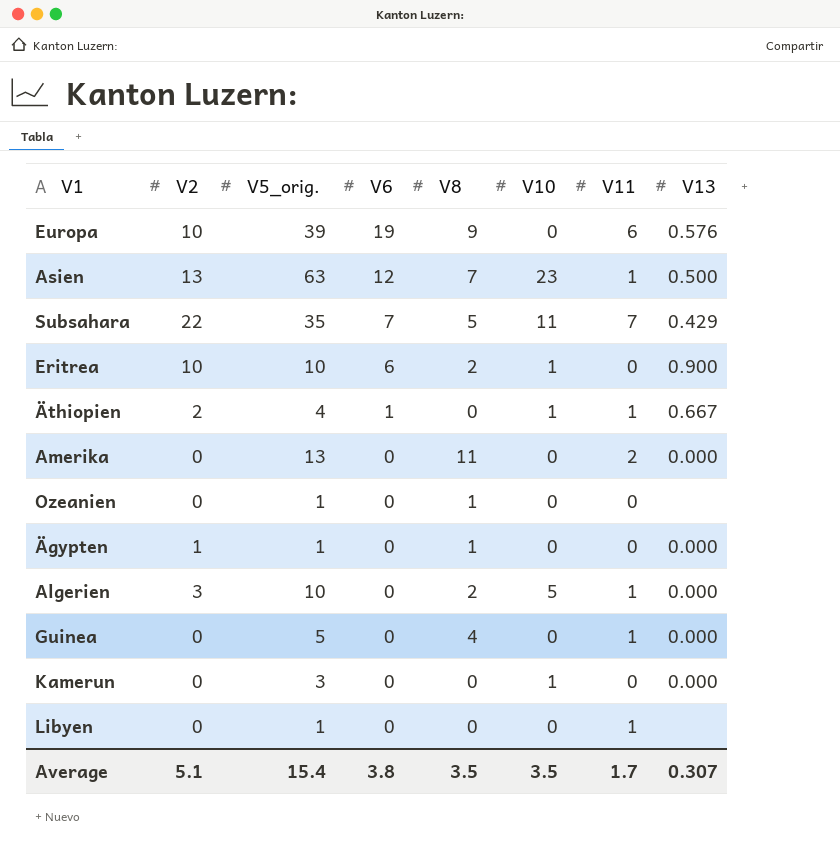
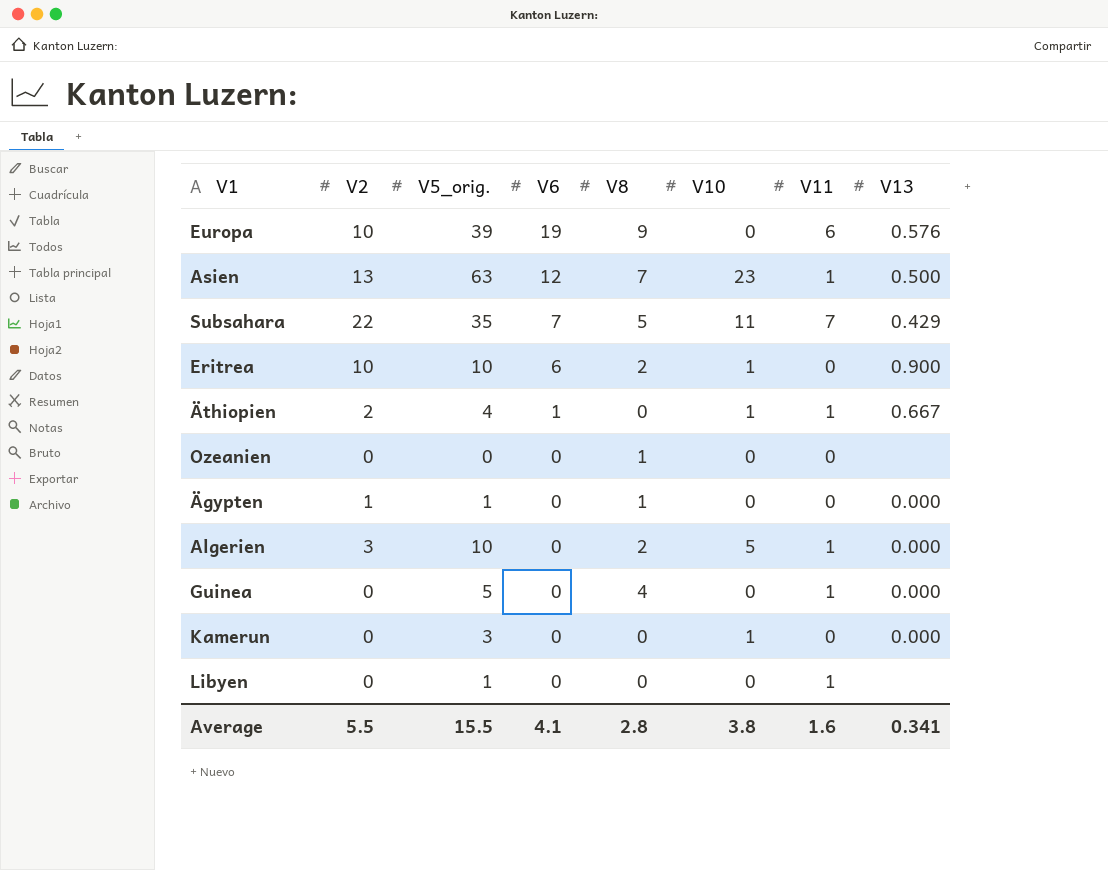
row Amerika: 0 | 13 | 0 | 11 | 0 | 2 | 0.000 -> none
Ozeanien | V5_orig.: 1 -> 0
Average | V2: 5.1 -> 5.5
Average | V5_orig.: 15.4 -> 15.5
Average | V6: 3.8 -> 4.1
Average | V8: 3.5 -> 2.8
Average | V10: 3.5 -> 3.8
Average | V11: 1.7 -> 1.6
Average | V13: 0.307 -> 0.341

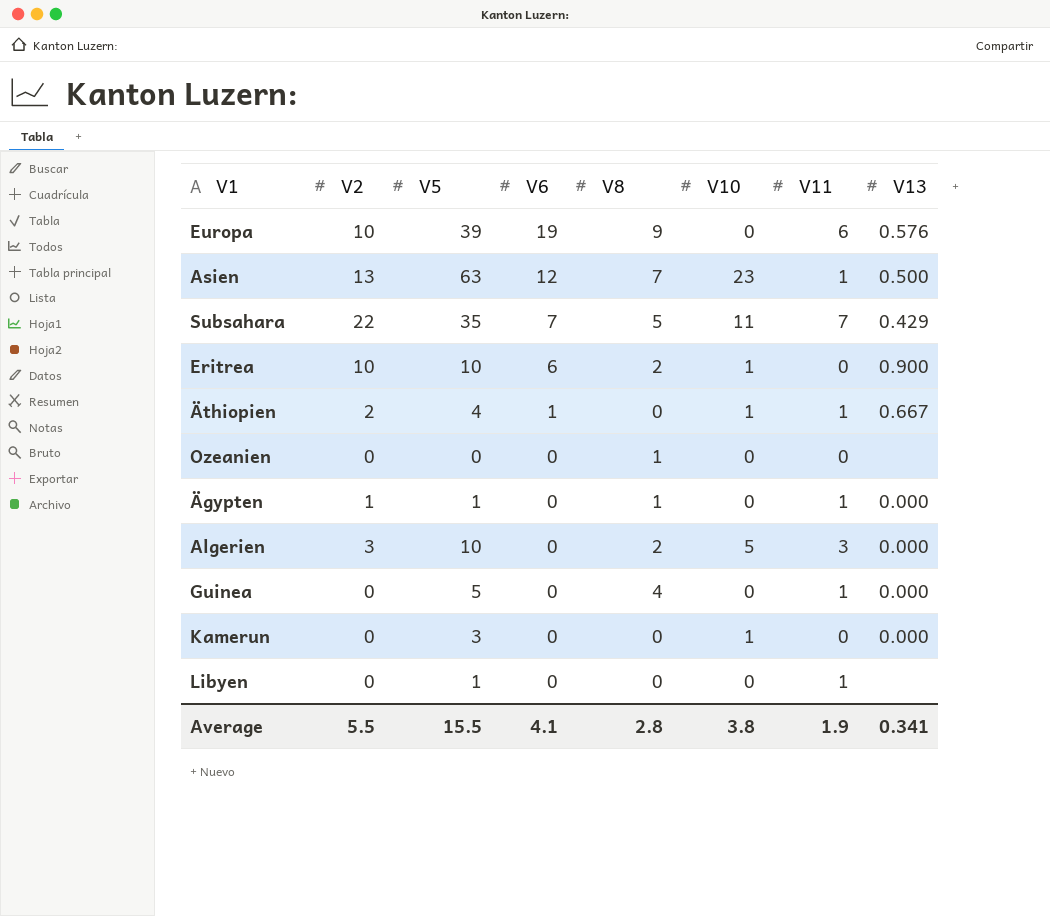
column name: V5_orig. -> V5
Ägypten | V11: 0 -> 1
Algerien | V11: 1 -> 3
Average | V11: 1.6 -> 1.9

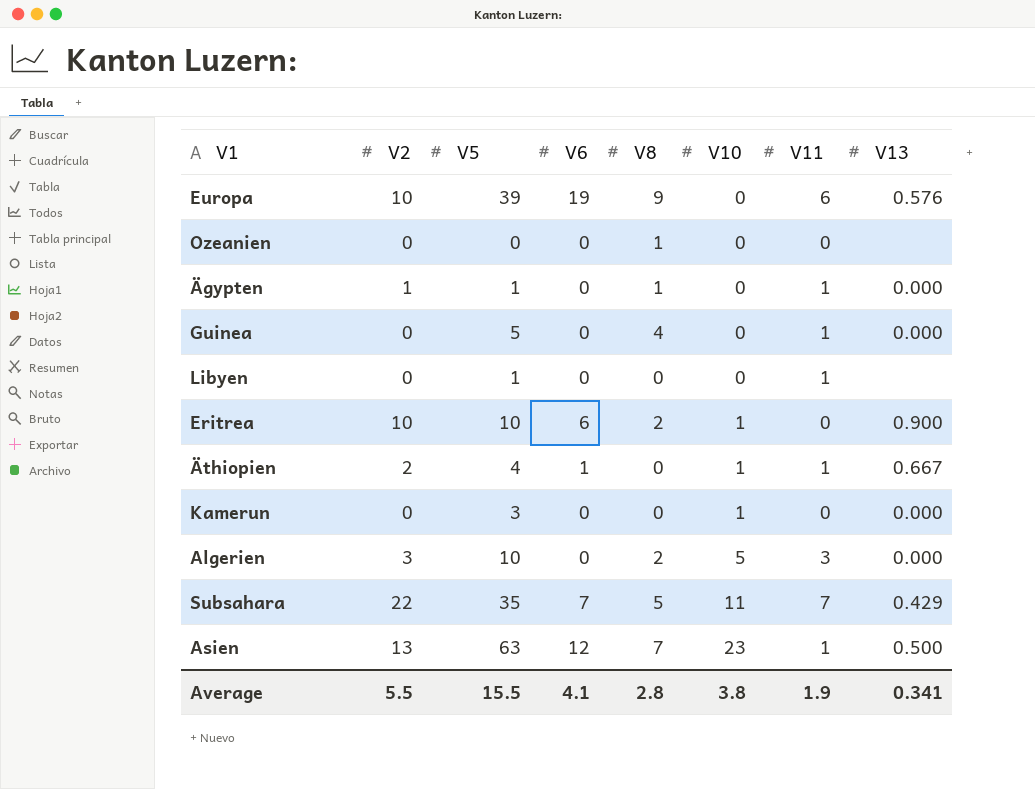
row order: V6 descending -> V10 ascending

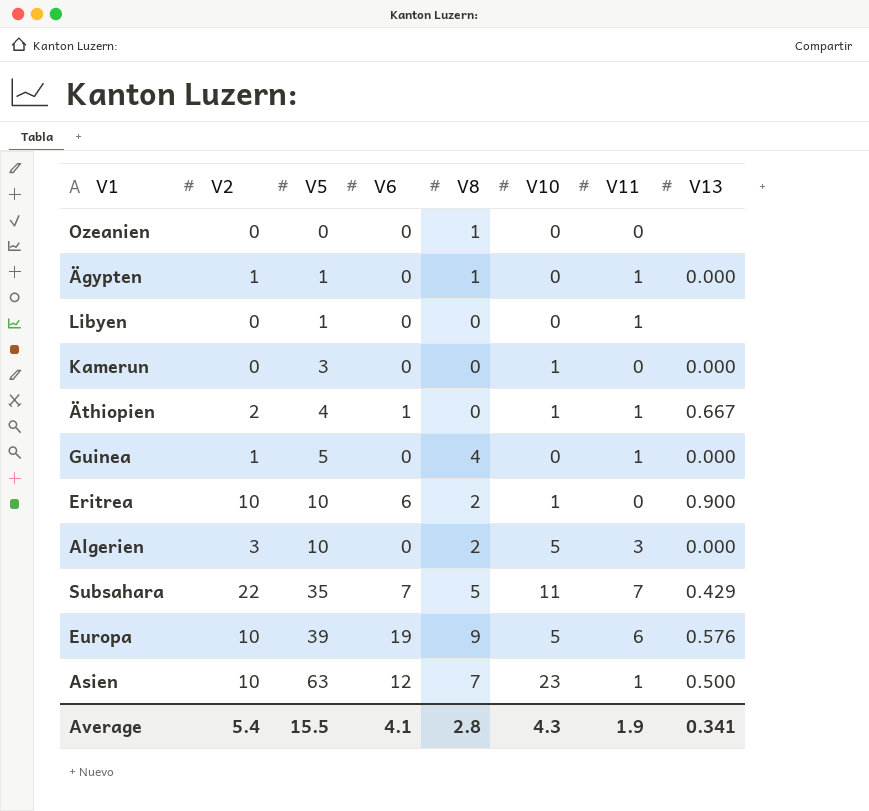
row order: V10 ascending -> V5 ascending
Guinea | V2: 0 -> 1
Europa | V10: 0 -> 5
Asien | V2: 13 -> 10
Average | V2: 5.5 -> 5.4
Average | V10: 3.8 -> 4.3

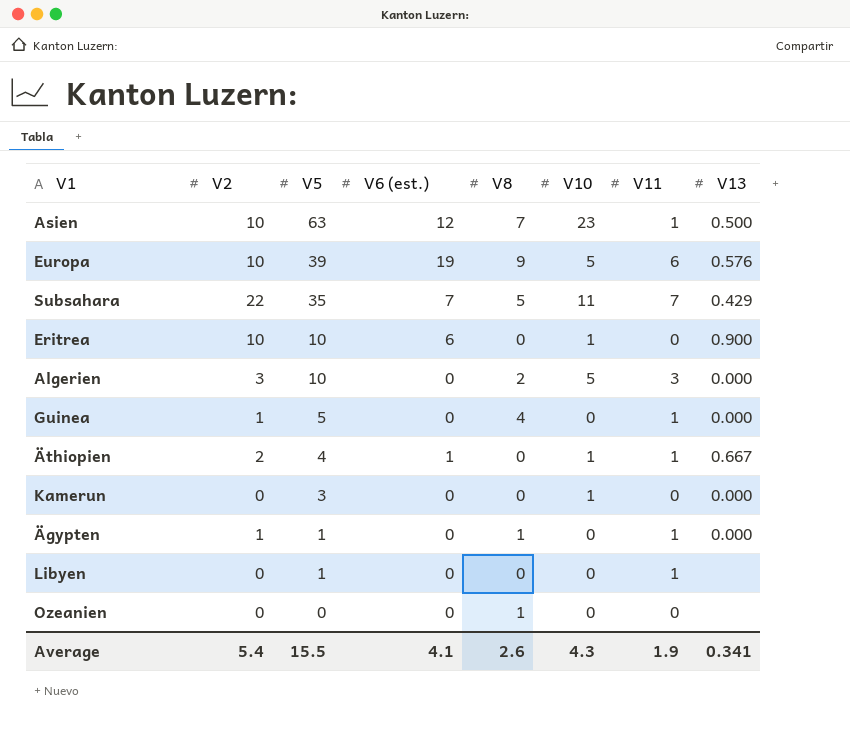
row order: V5 ascending -> V5 descending
column name: V6 -> V6 (est.)
Eritrea | V8: 2 -> 0
Average | V8: 2.8 -> 2.6

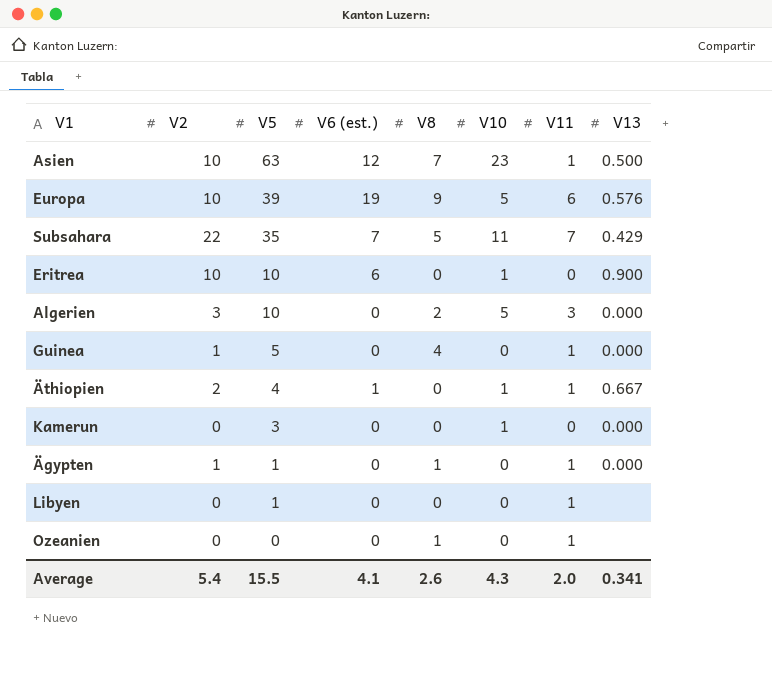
Ozeanien | V11: 0 -> 1
Average | V11: 1.9 -> 2.0

